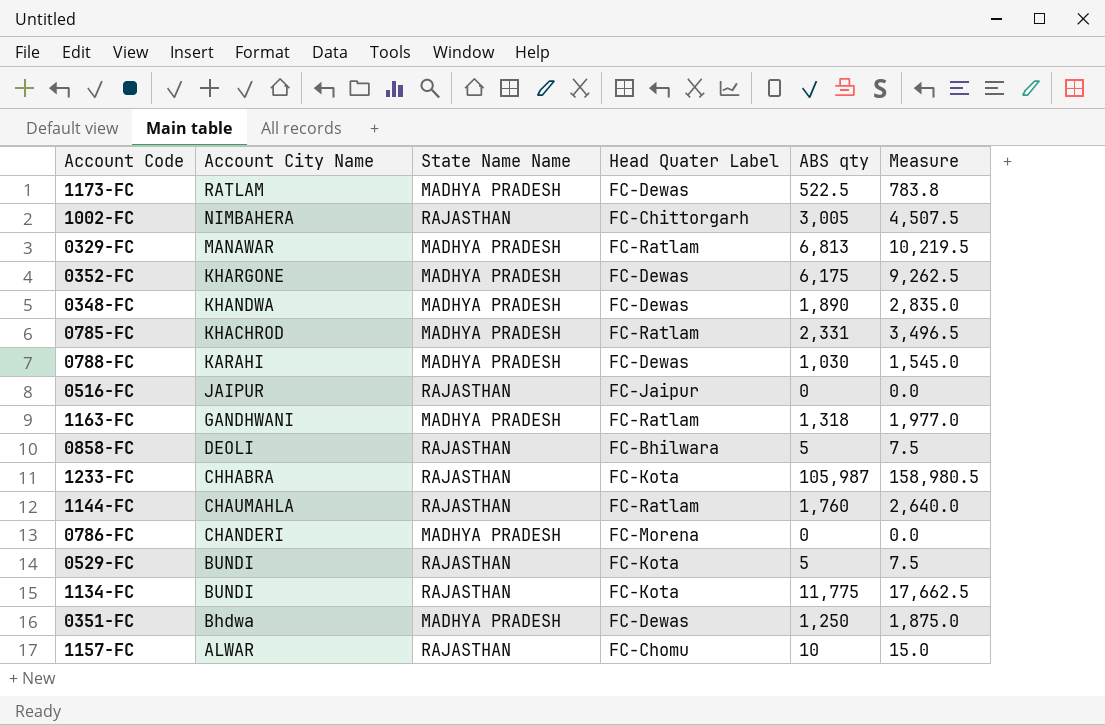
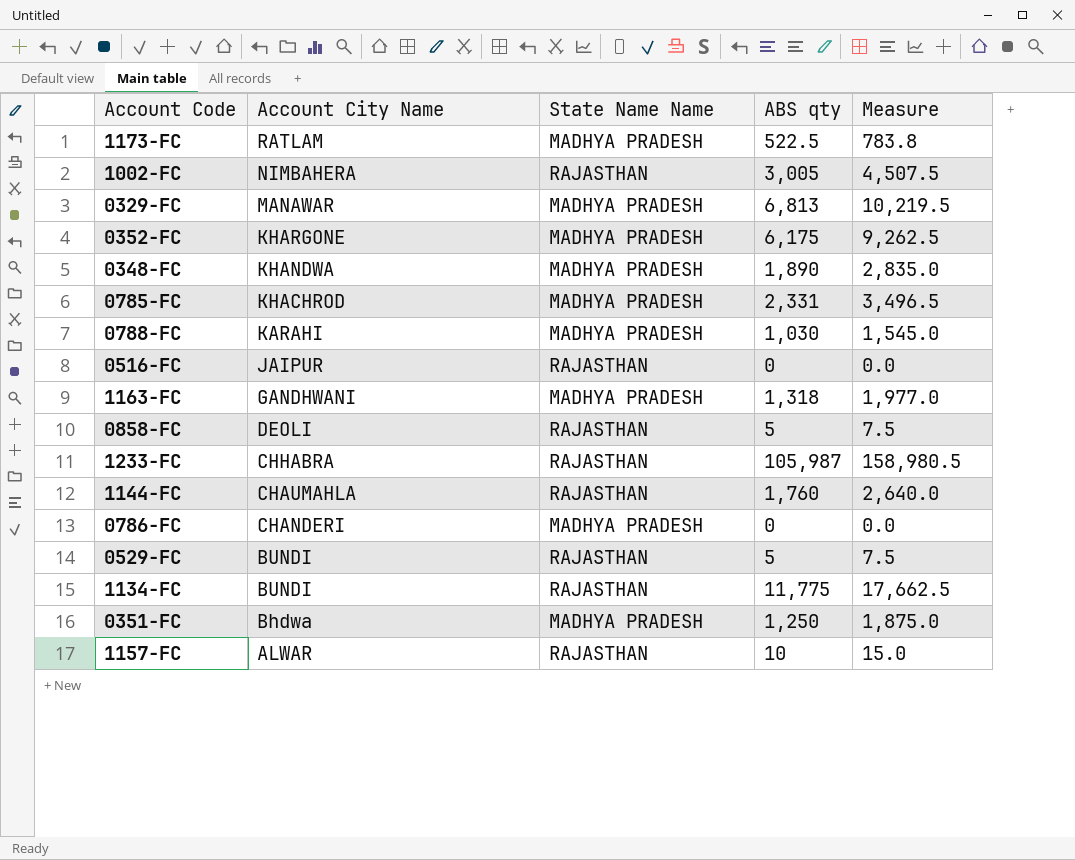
column Head Quater Label | position: 4 -> none

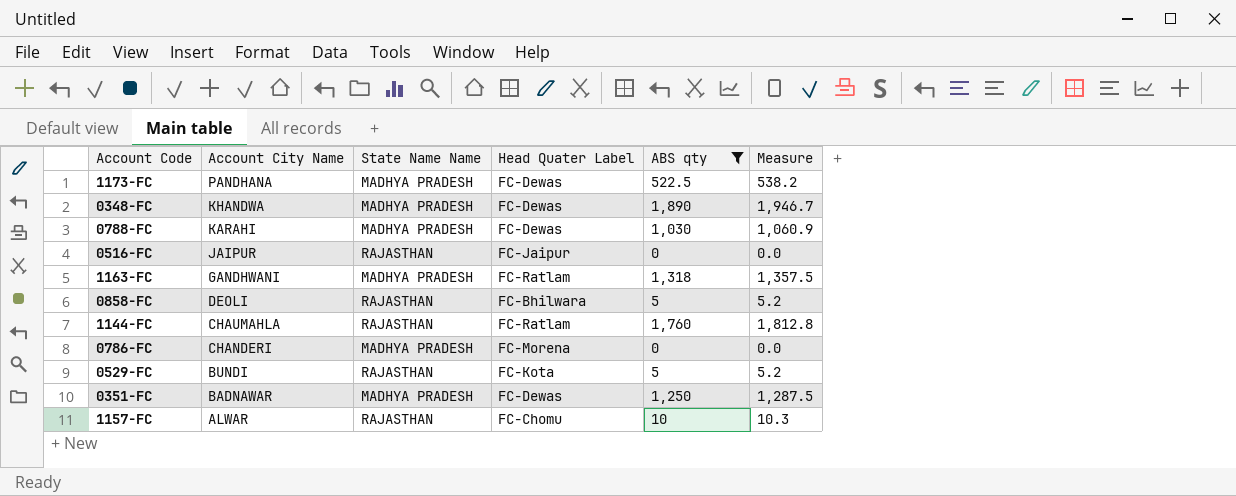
filter: none -> ABS qty <= 1,890
column Head Quater Label | position: none -> 4
column Measure | formula: [ABS qty] * 1.5 -> [ABS qty] * 1.03
1173-FC | Account City Name: RATLAM -> PANDHANA
0351-FC | Account City Name: Bhdwa -> BADNAWAR

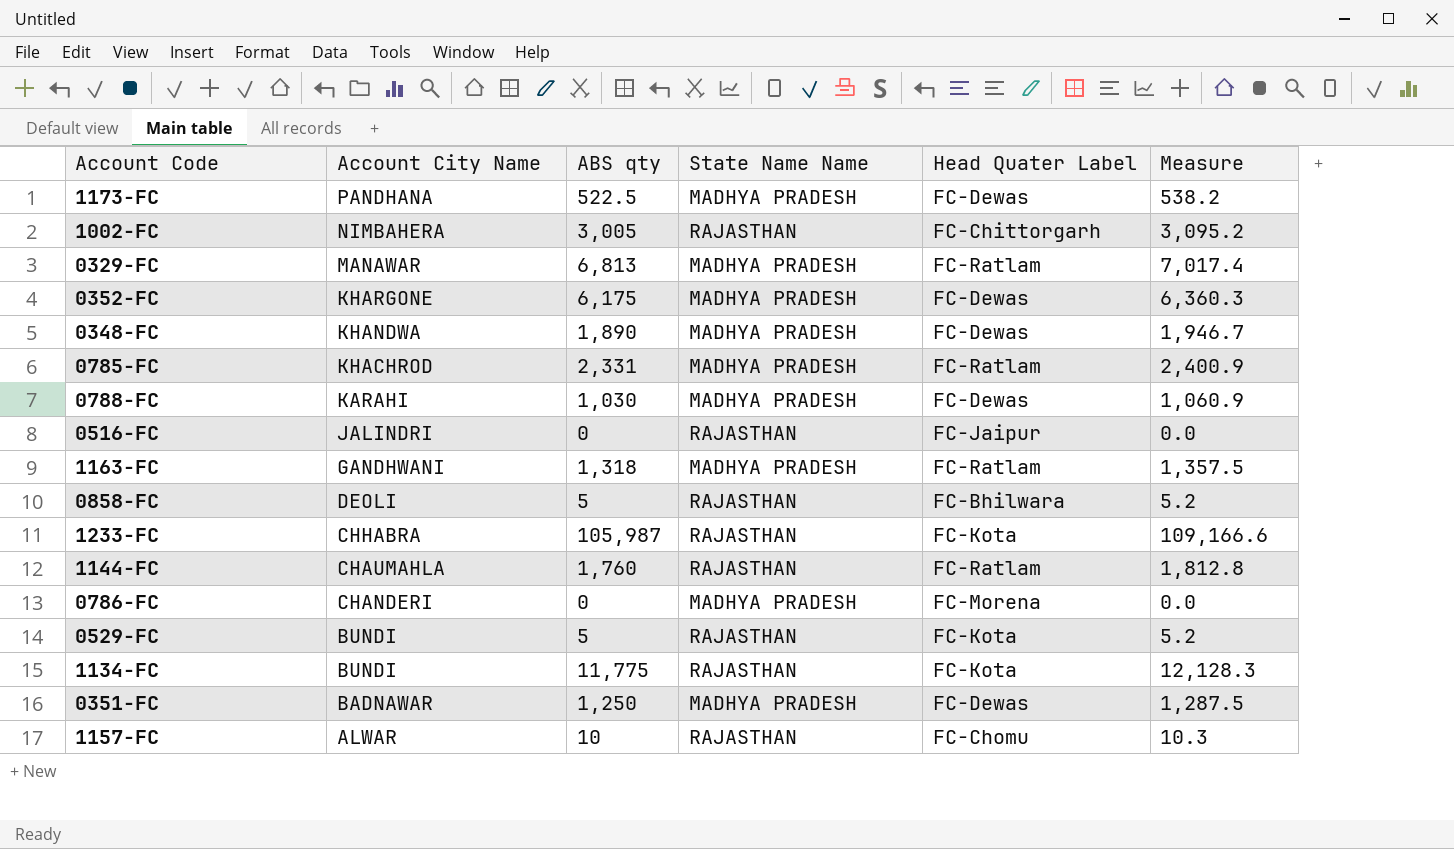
filter: ABS qty <= 1,890 -> none
column ABS qty | position: 5 -> 3
0516-FC | Account City Name: JAIPUR -> JALINDRI

